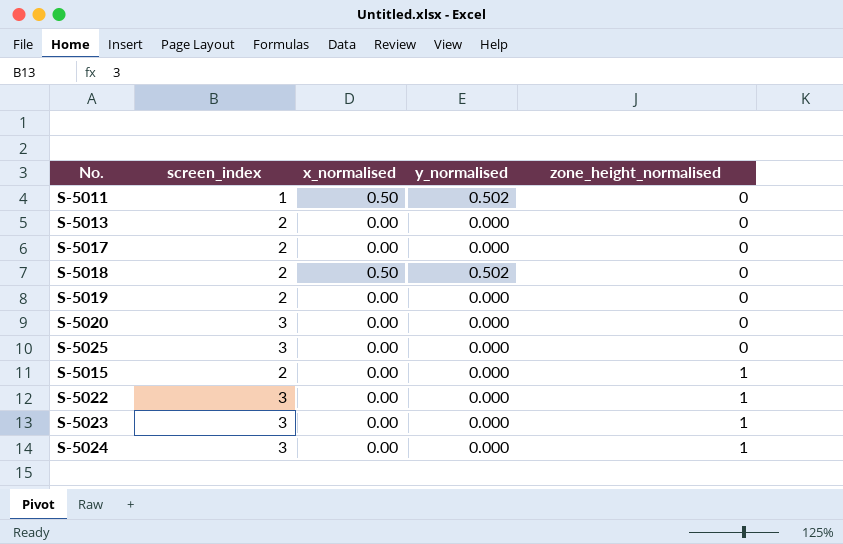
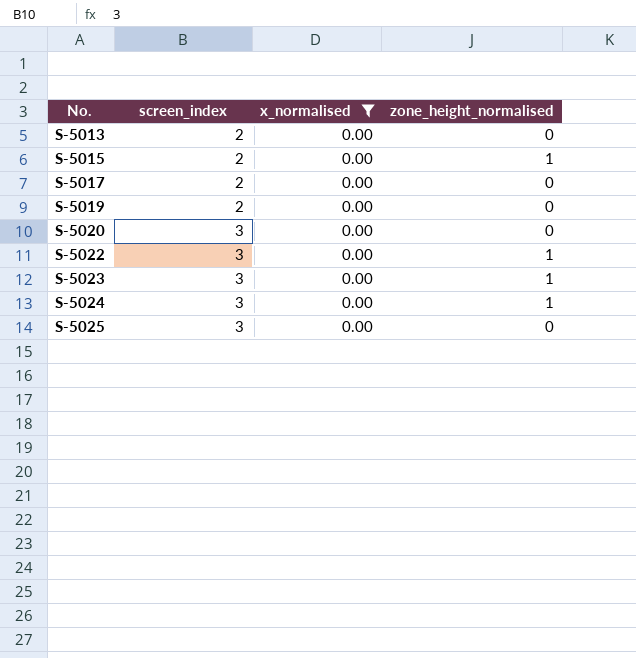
filter: none -> x_normalised = 0.00
row order: zone_height_normalised ascending -> No. ascending
column y_normalised | position: 4 -> none

